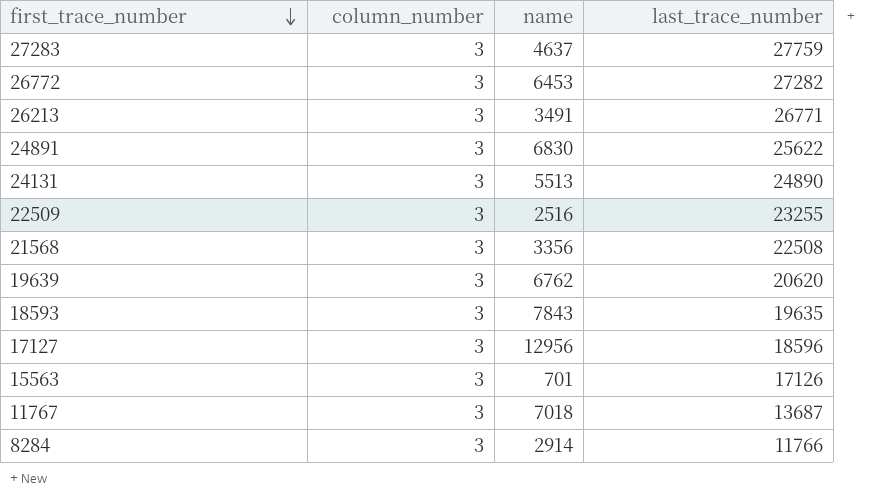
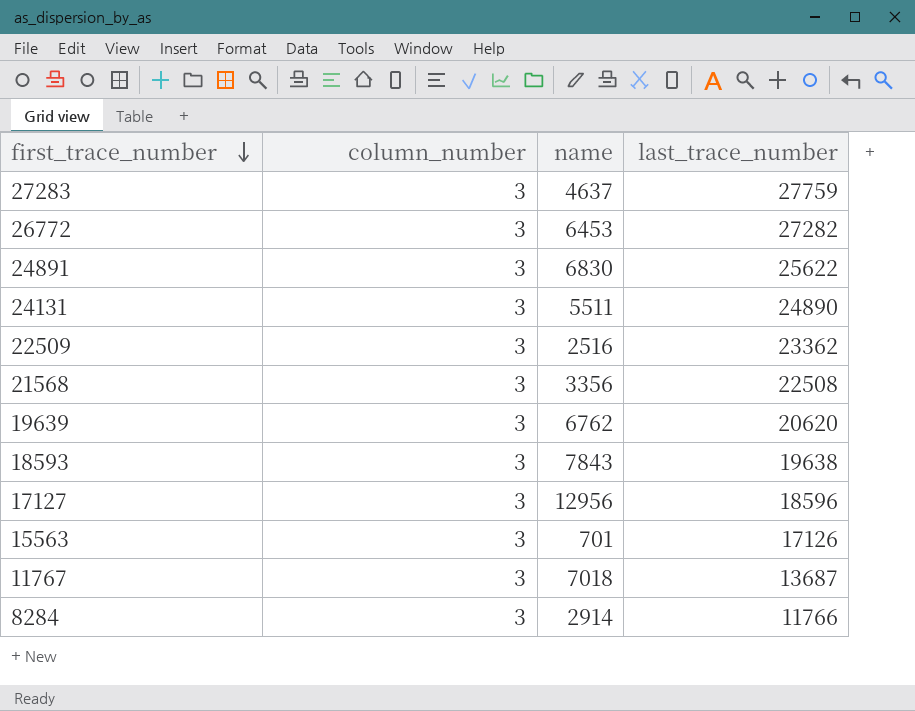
row 26213: 3 | 3491 | 26771 -> none
24131 | name: 5513 -> 5511
22509 | last_trace_number: 23255 -> 23362
18593 | last_trace_number: 19635 -> 19638

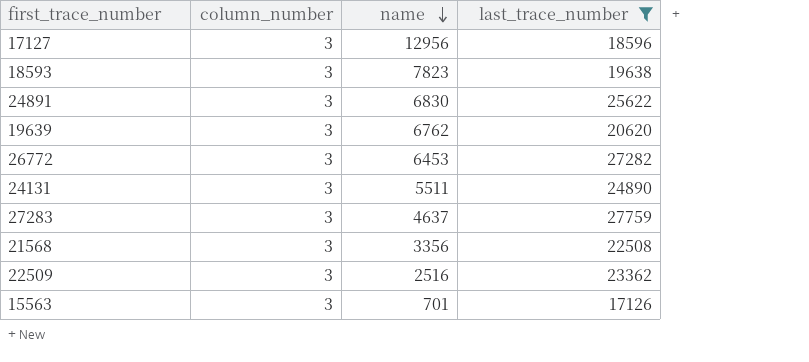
filter: none -> last_trace_number >= 17126
row order: first_trace_number descending -> name descending
18593 | name: 7843 -> 7823

